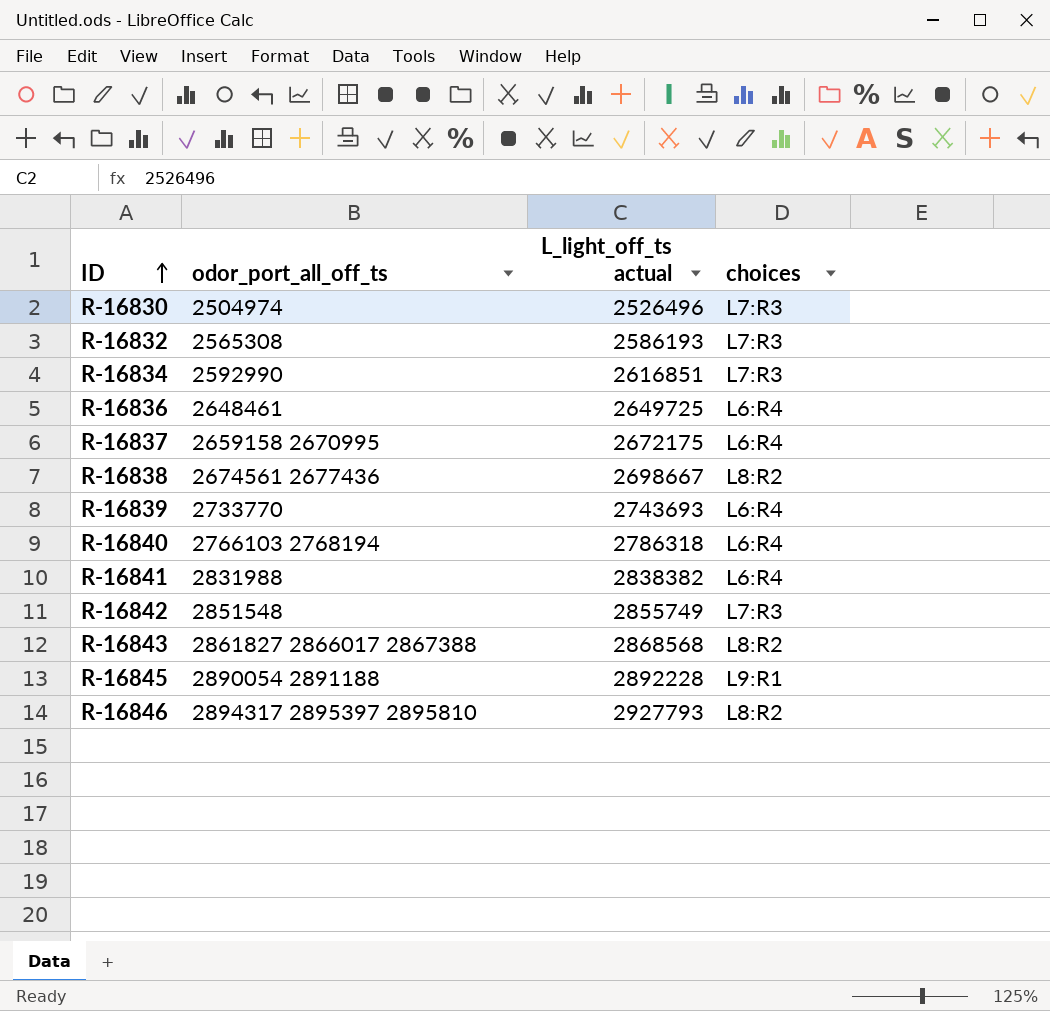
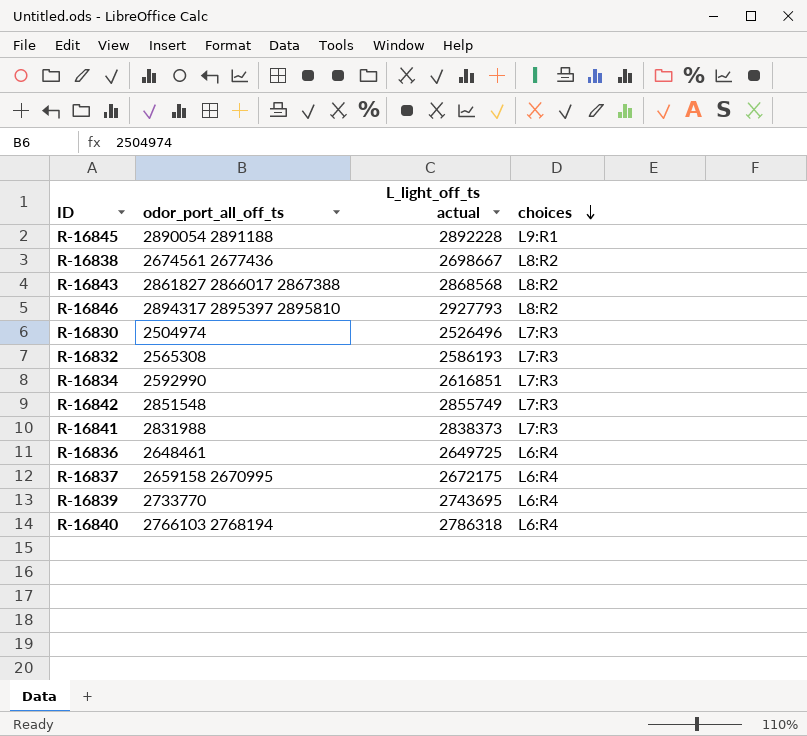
row order: ID ascending -> choices descending
R-16841 | L_light_off_ts actual: 2838382 -> 2838373
R-16841 | choices: L6:R4 -> L7:R3
R-16839 | L_light_off_ts actual: 2743693 -> 2743695

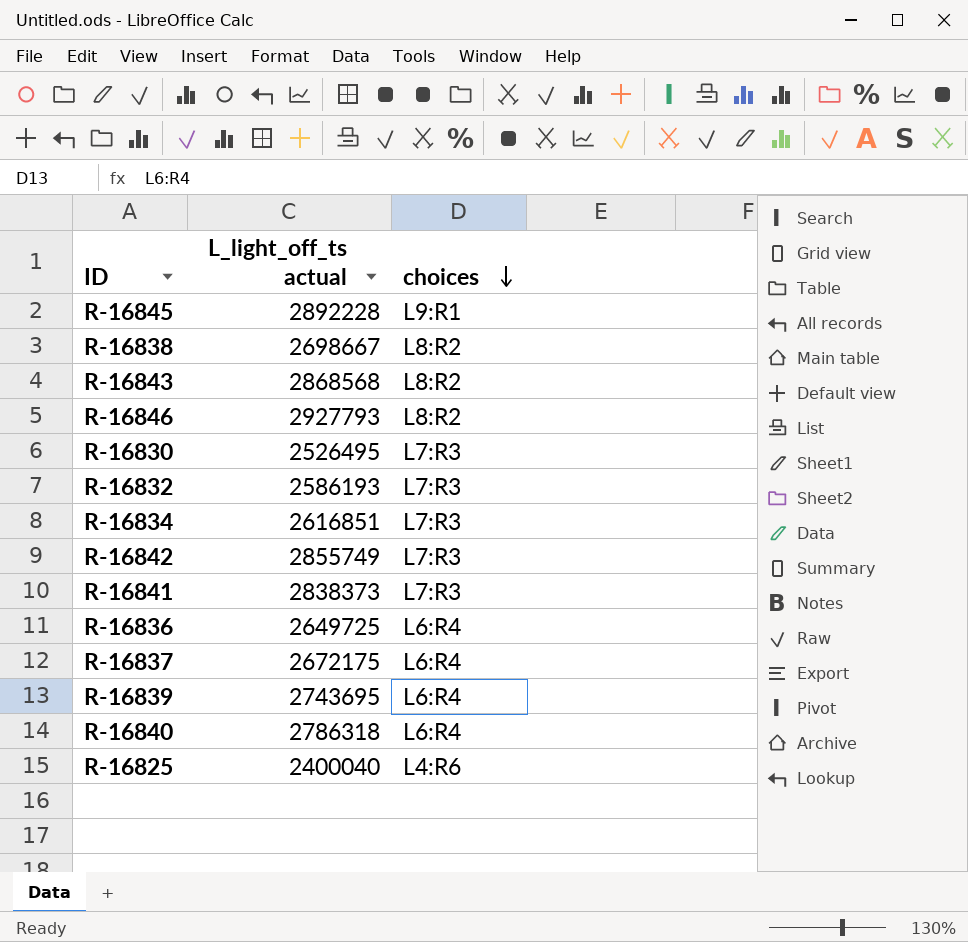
column odor_port_all_off_ts | position: 2 -> none
R-16830 | L_light_off_ts actual: 2526496 -> 2526495
row R-16825: none -> 2400040 | L4:R6

